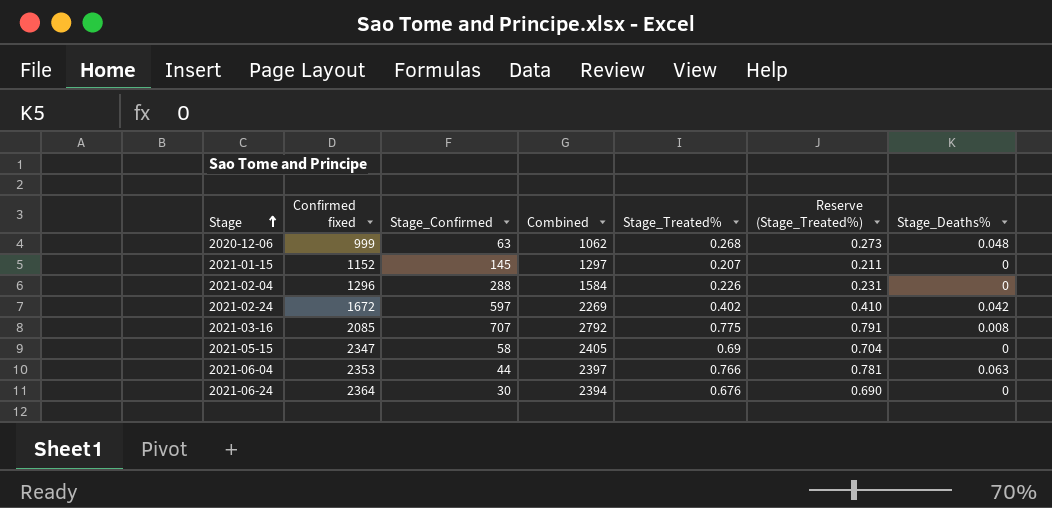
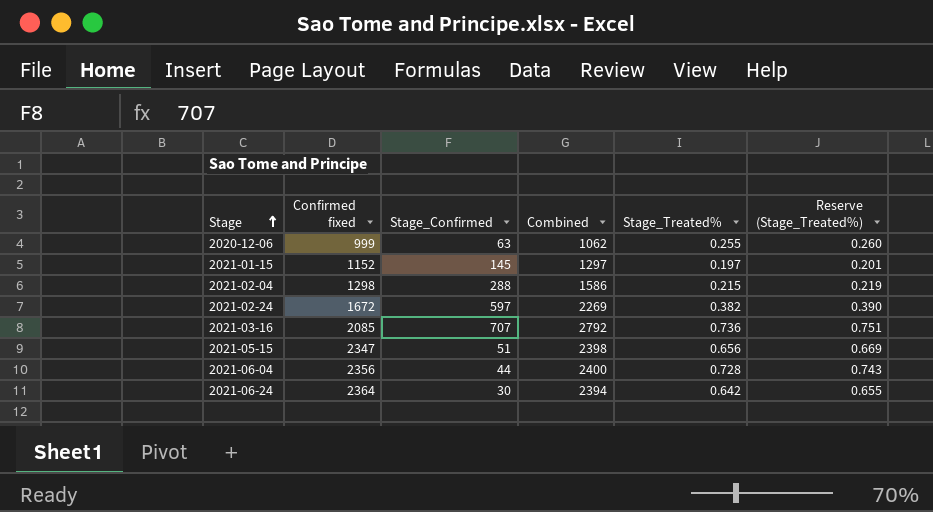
column Stage_Deaths% | position: 7 -> none
2020-12-06 | Stage_Treated%: 0.268 -> 0.255
2020-12-06 | Reserve (Stage_Treated%): 0.273 -> 0.260
2021-01-15 | Stage_Treated%: 0.207 -> 0.197
2021-01-15 | Reserve (Stage_Treated%): 0.211 -> 0.201
2021-02-04 | Confirmed fixed: 1296 -> 1298
2021-02-04 | Combined: 1584 -> 1586
2021-02-04 | Stage_Treated%: 0.226 -> 0.215
2021-02-04 | Reserve (Stage_Treated%): 0.231 -> 0.219
2021-02-24 | Stage_Treated%: 0.402 -> 0.382
2021-02-24 | Reserve (Stage_Treated%): 0.410 -> 0.390
2021-03-16 | Stage_Treated%: 0.775 -> 0.736
2021-03-16 | Reserve (Stage_Treated%): 0.791 -> 0.751
2021-05-15 | Stage_Confirmed: 58 -> 51
2021-05-15 | Combined: 2405 -> 2398
2021-05-15 | Stage_Treated%: 0.69 -> 0.656
2021-05-15 | Reserve (Stage_Treated%): 0.704 -> 0.669
2021-06-04 | Confirmed fixed: 2353 -> 2356
2021-06-04 | Combined: 2397 -> 2400
2021-06-04 | Stage_Treated%: 0.766 -> 0.728
2021-06-04 | Reserve (Stage_Treated%): 0.781 -> 0.743
2021-06-24 | Stage_Treated%: 0.676 -> 0.642
2021-06-24 | Reserve (Stage_Treated%): 0.690 -> 0.655

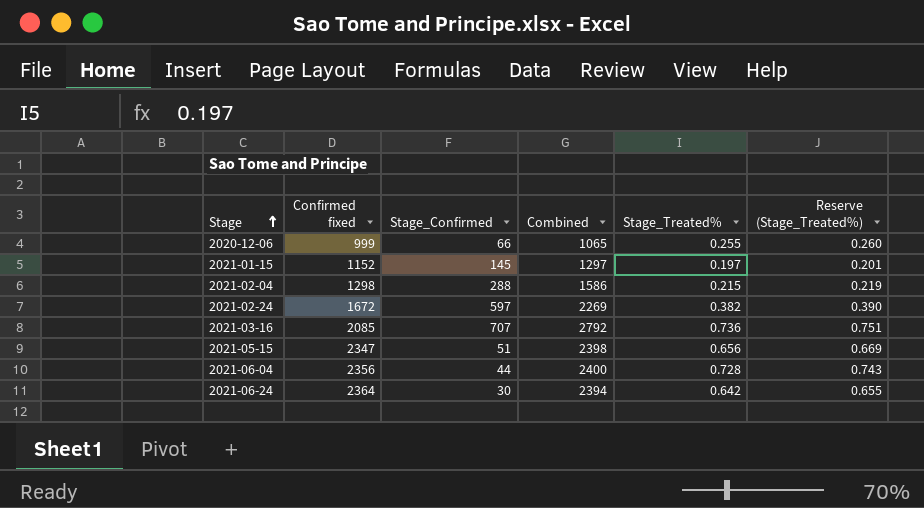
2020-12-06 | Stage_Confirmed: 63 -> 66
2020-12-06 | Combined: 1062 -> 1065

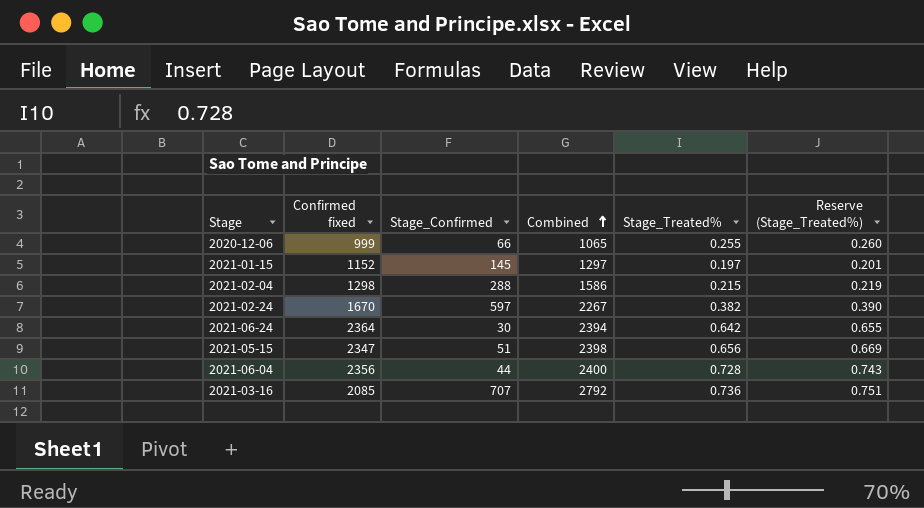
row order: Stage ascending -> Combined ascending
2021-02-24 | Confirmed fixed: 1672 -> 1670
2021-02-24 | Combined: 2269 -> 2267

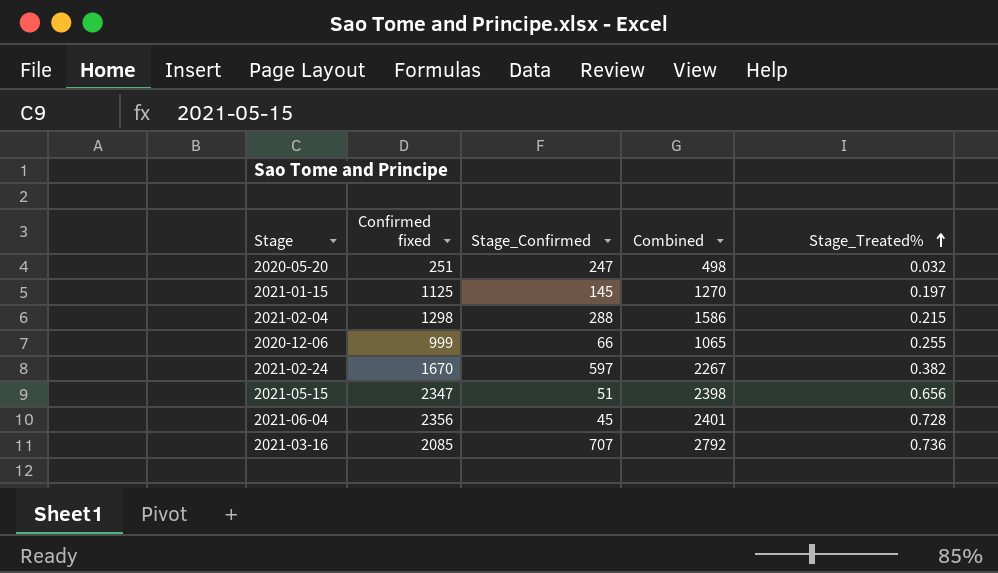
row order: Combined ascending -> Stage_Treated% ascending
column Reserve (Stage_Treated%) | formula: [Stage_Treated%] * 1.02 -> none
row 2021-06-24: 2364 | 30 | 2394 | 0.642 | 0.655 -> none
row 2020-05-20: none -> 251 | 247 | 498 | 0.032
2021-01-15 | Confirmed fixed: 1152 -> 1125
2021-01-15 | Combined: 1297 -> 1270
2021-06-04 | Stage_Confirmed: 44 -> 45
2021-06-04 | Combined: 2400 -> 2401

